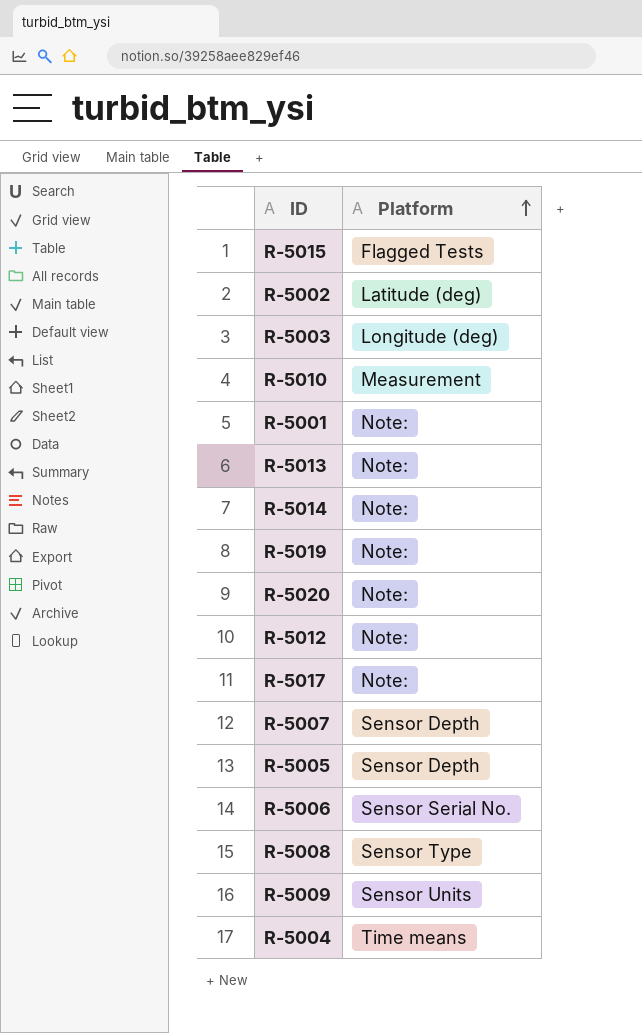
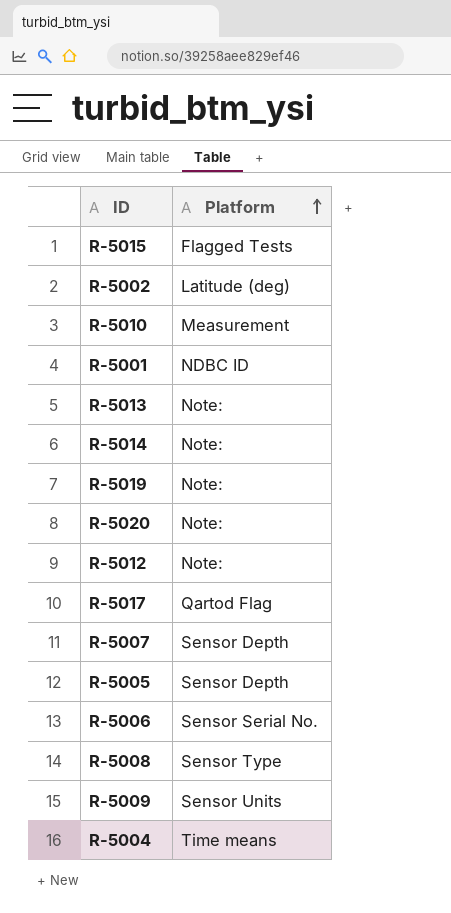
row R-5003: Longitude (deg) -> none
R-5001 | Platform: Note: -> NDBC ID
R-5017 | Platform: Note: -> Qartod Flag

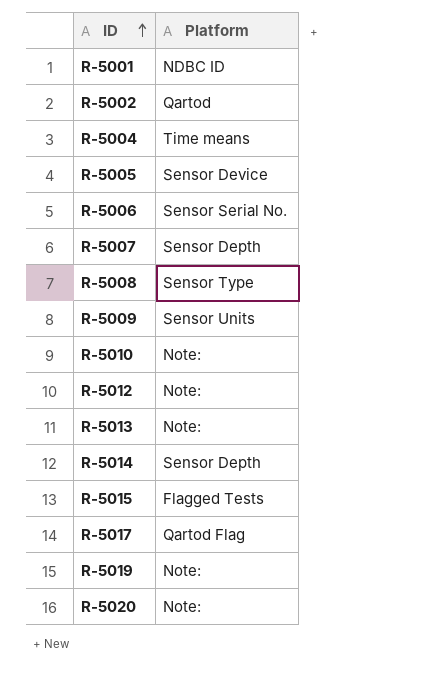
row order: Platform ascending -> ID ascending
R-5002 | Platform: Latitude (deg) -> Qartod
R-5005 | Platform: Sensor Depth -> Sensor Device
R-5010 | Platform: Measurement -> Note:
R-5014 | Platform: Note: -> Sensor Depth

